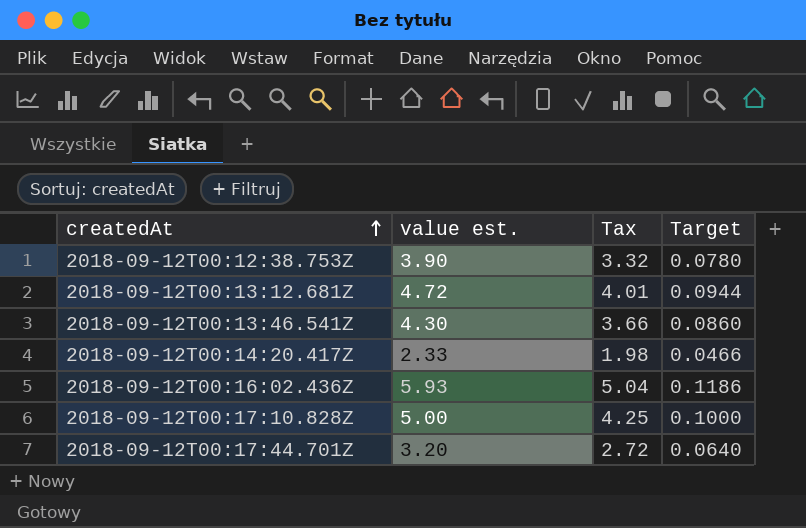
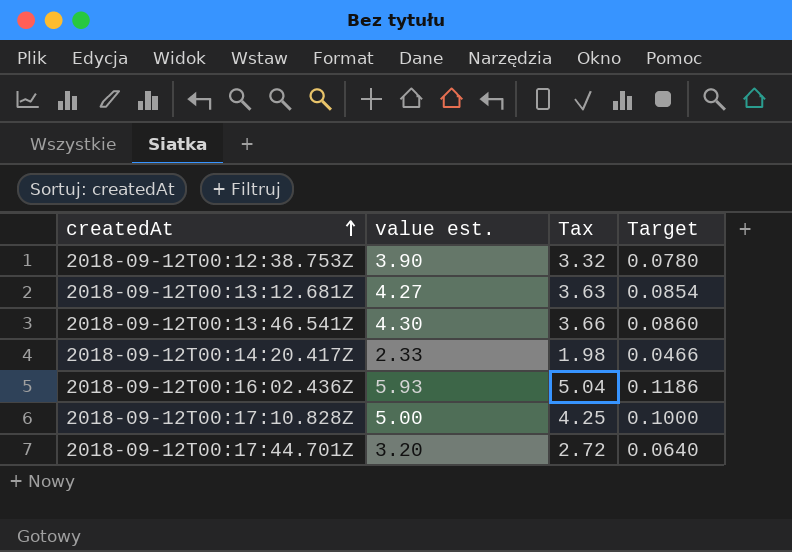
2018-09-12T00:13:12.681Z | value est.: 4.72 -> 4.27
2018-09-12T00:13:12.681Z | Tax: 4.01 -> 3.63
2018-09-12T00:13:12.681Z | Target: 0.0944 -> 0.0854

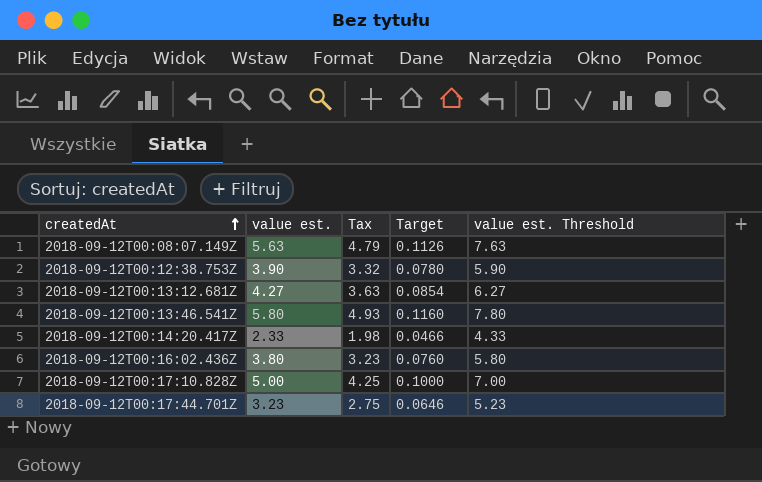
column value est. Threshold | formula: none -> [value est.] + 2
row 2018-09-12T00:08:07.149Z: none -> 5.63 | 4.79 | 0.1126 | 7.63
2018-09-12T00:13:46.541Z | value est.: 4.30 -> 5.80
2018-09-12T00:13:46.541Z | Tax: 3.66 -> 4.93
2018-09-12T00:13:46.541Z | Target: 0.0860 -> 0.1160
2018-09-12T00:16:02.436Z | value est.: 5.93 -> 3.80
2018-09-12T00:16:02.436Z | Tax: 5.04 -> 3.23
2018-09-12T00:16:02.436Z | Target: 0.1186 -> 0.0760
2018-09-12T00:17:44.701Z | value est.: 3.20 -> 3.23
2018-09-12T00:17:44.701Z | Tax: 2.72 -> 2.75
2018-09-12T00:17:44.701Z | Target: 0.0640 -> 0.0646

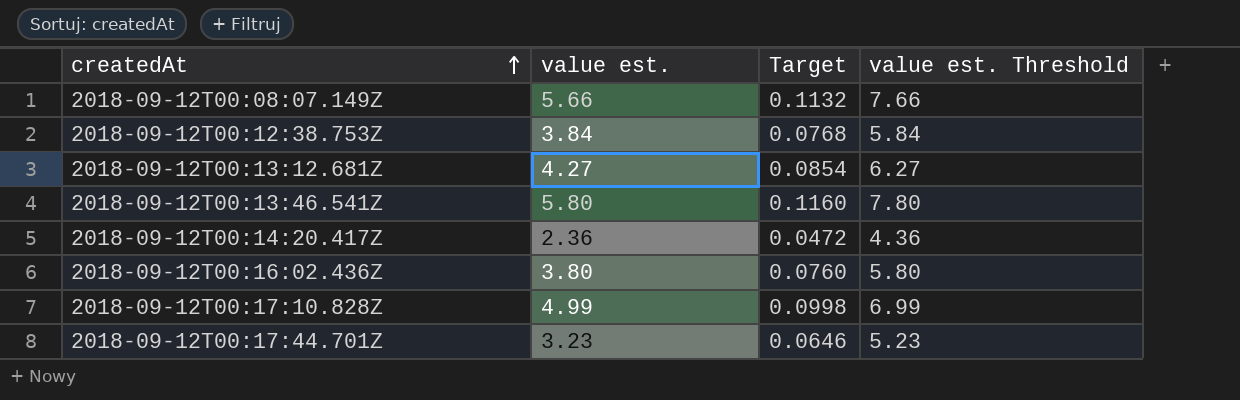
column Tax | formula: [value est.] * 0.85 -> none
2018-09-12T00:08:07.149Z | value est.: 5.63 -> 5.66
2018-09-12T00:08:07.149Z | Target: 0.1126 -> 0.1132
2018-09-12T00:08:07.149Z | value est. Threshold: 7.63 -> 7.66
2018-09-12T00:12:38.753Z | value est.: 3.90 -> 3.84
2018-09-12T00:12:38.753Z | Target: 0.0780 -> 0.0768
2018-09-12T00:12:38.753Z | value est. Threshold: 5.90 -> 5.84
2018-09-12T00:14:20.417Z | value est.: 2.33 -> 2.36
2018-09-12T00:14:20.417Z | Target: 0.0466 -> 0.0472
2018-09-12T00:14:20.417Z | value est. Threshold: 4.33 -> 4.36
2018-09-12T00:17:10.828Z | value est.: 5.00 -> 4.99
2018-09-12T00:17:10.828Z | Target: 0.1000 -> 0.0998
2018-09-12T00:17:10.828Z | value est. Threshold: 7.00 -> 6.99

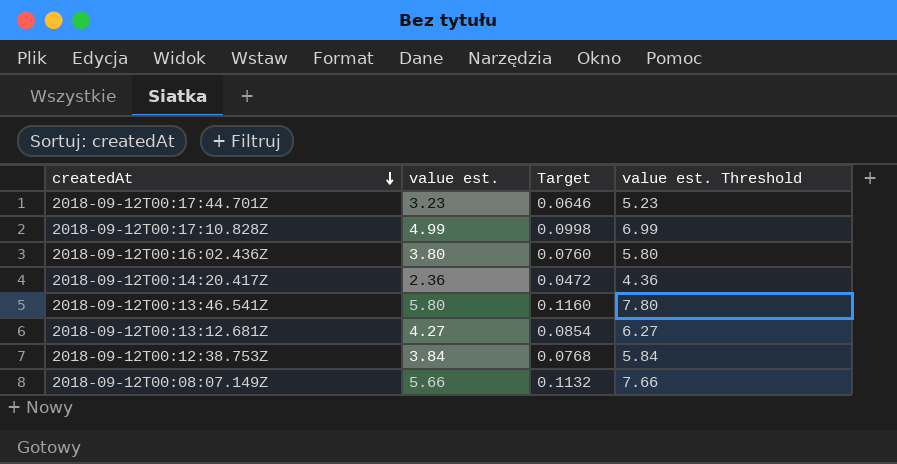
row order: createdAt ascending -> createdAt descending

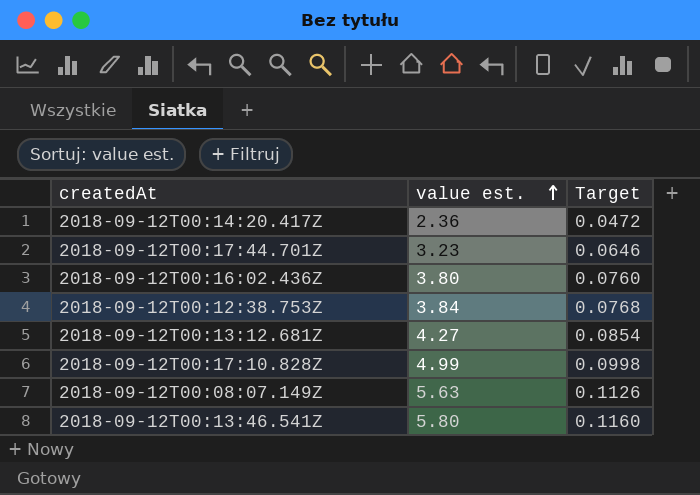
row order: createdAt descending -> value est. ascending
column value est. Threshold | formula: [value est.] + 2 -> none
2018-09-12T00:08:07.149Z | value est.: 5.66 -> 5.63
2018-09-12T00:08:07.149Z | Target: 0.1132 -> 0.1126

